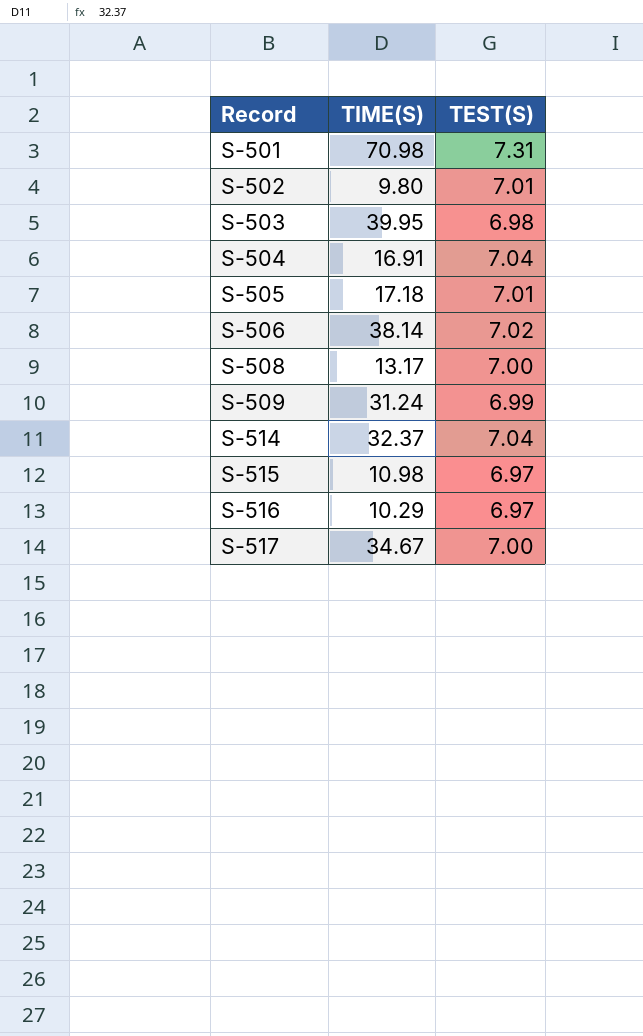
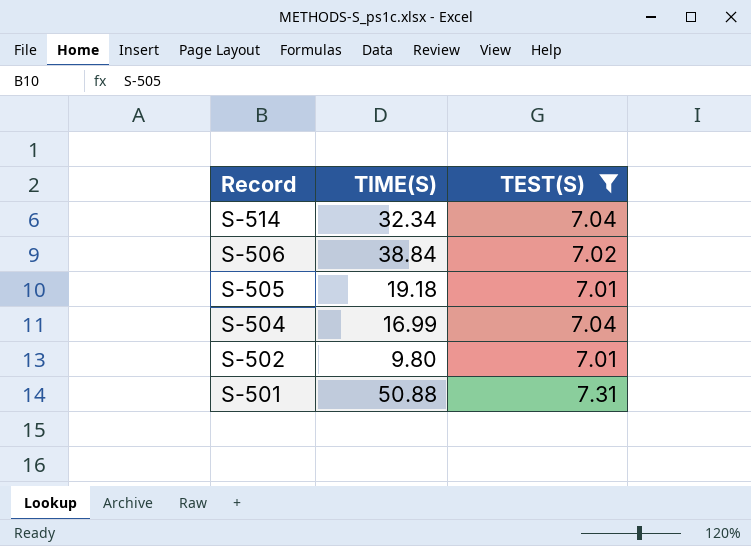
filter: none -> TEST(S) >= 7.01
row order: Record ascending -> Record descending
S-514 | TIME(S): 32.37 -> 32.34
S-506 | TIME(S): 38.14 -> 38.84
S-505 | TIME(S): 17.18 -> 19.18
S-504 | TIME(S): 16.91 -> 16.99
S-501 | TIME(S): 70.98 -> 50.88

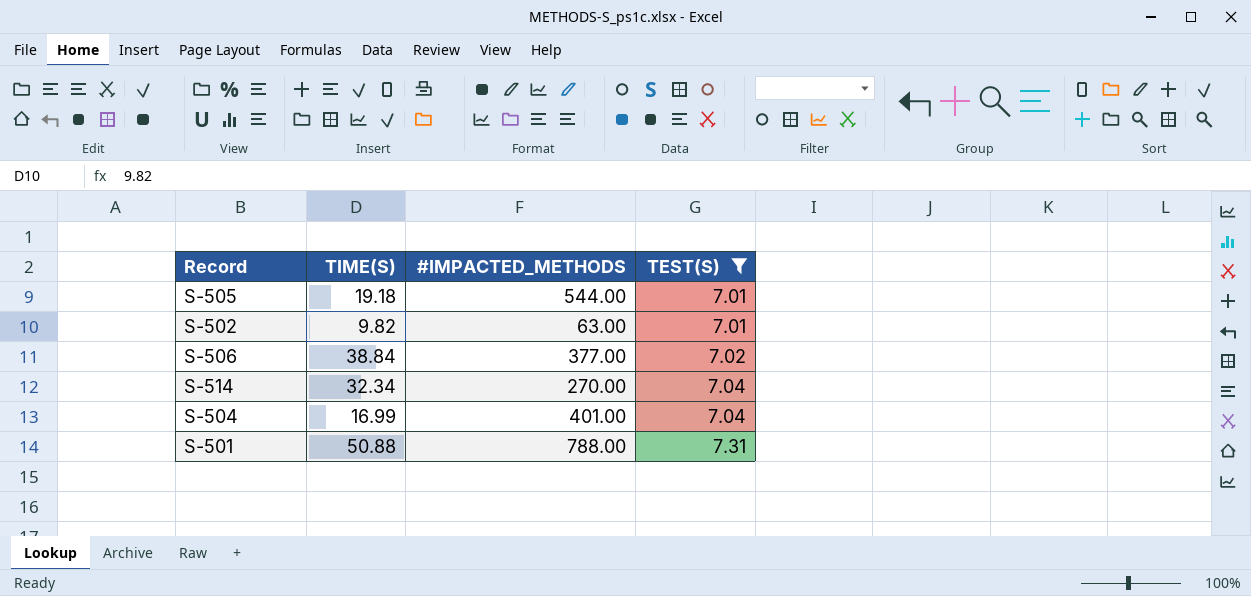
row order: Record descending -> TEST(S) ascending
column #IMPACTED_METHODS | position: none -> 3
S-502 | TIME(S): 9.80 -> 9.82

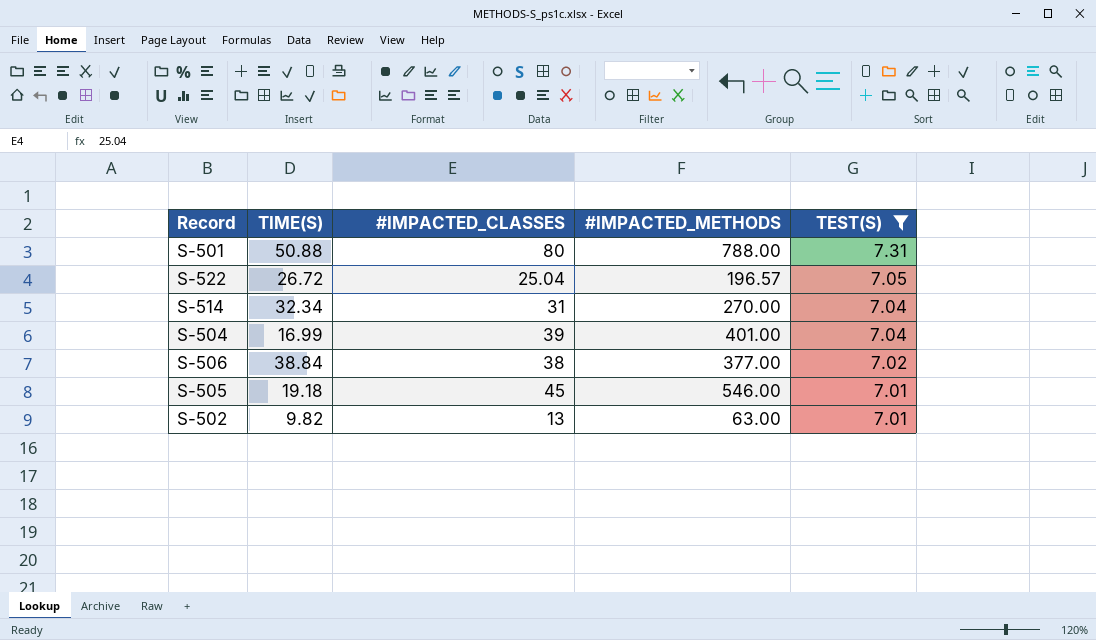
row order: TEST(S) ascending -> TEST(S) descending
column #IMPACTED_CLASSES | position: none -> 3
row S-522: none -> 26.72 | 25.04 | 196.57 | 7.05
S-505 | #IMPACTED_METHODS: 544.00 -> 546.00

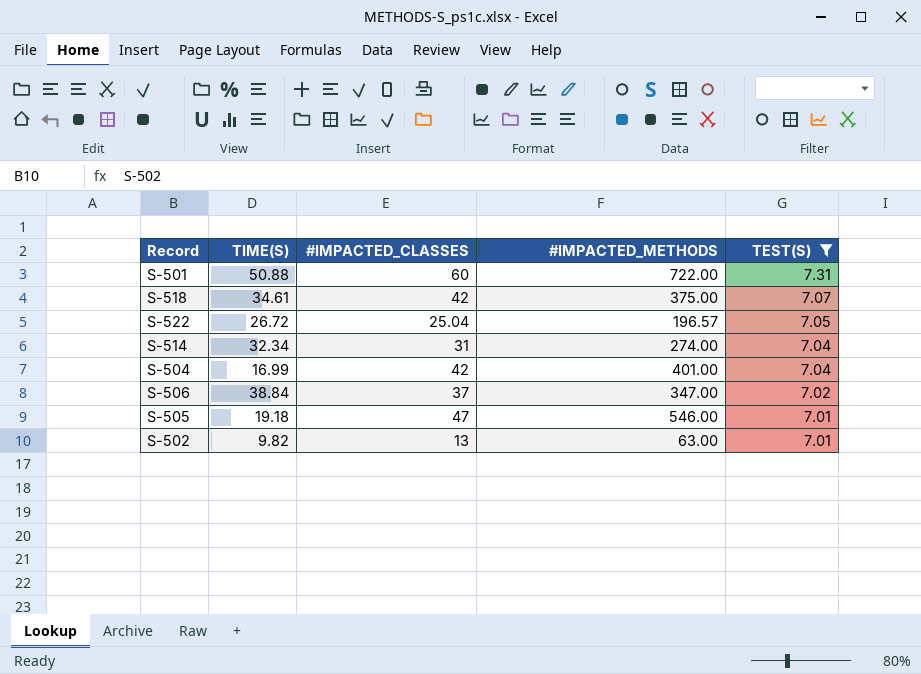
S-501 | #IMPACTED_CLASSES: 80 -> 60
S-501 | #IMPACTED_METHODS: 788.00 -> 722.00
row S-518: none -> 34.61 | 42 | 375.00 | 7.07
S-514 | #IMPACTED_METHODS: 270.00 -> 274.00
S-504 | #IMPACTED_CLASSES: 39 -> 42
S-506 | #IMPACTED_CLASSES: 38 -> 37
S-506 | #IMPACTED_METHODS: 377.00 -> 347.00
S-505 | #IMPACTED_CLASSES: 45 -> 47

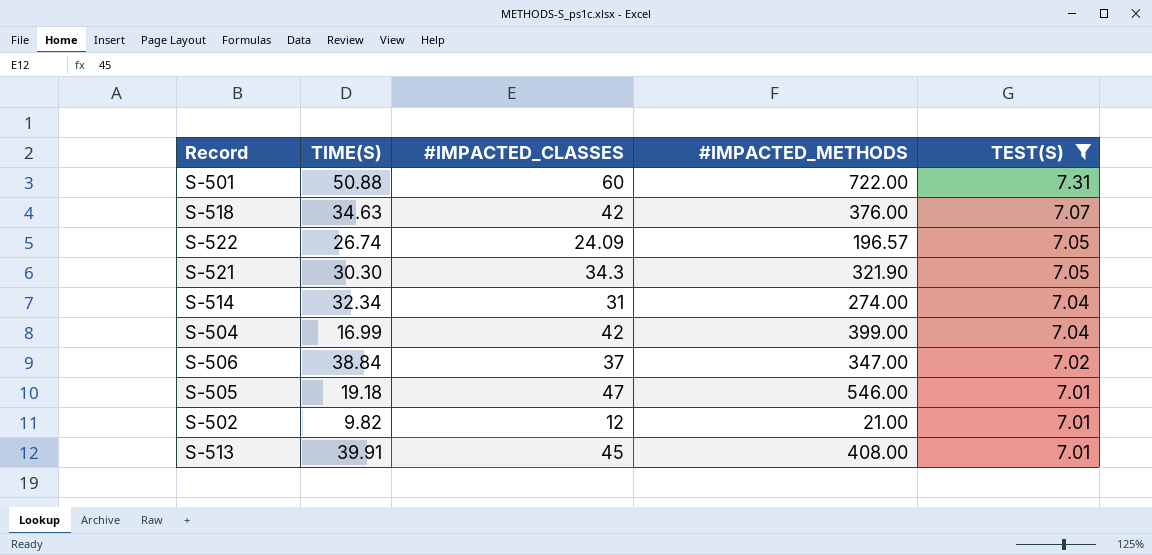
S-518 | TIME(S): 34.61 -> 34.63
S-518 | #IMPACTED_METHODS: 375.00 -> 376.00
S-522 | TIME(S): 26.72 -> 26.74
S-522 | #IMPACTED_CLASSES: 25.04 -> 24.09
row S-521: none -> 30.30 | 34.3 | 321.90 | 7.05
S-504 | #IMPACTED_METHODS: 401.00 -> 399.00
S-502 | #IMPACTED_CLASSES: 13 -> 12
S-502 | #IMPACTED_METHODS: 63.00 -> 21.00
row S-513: none -> 39.91 | 45 | 408.00 | 7.01

